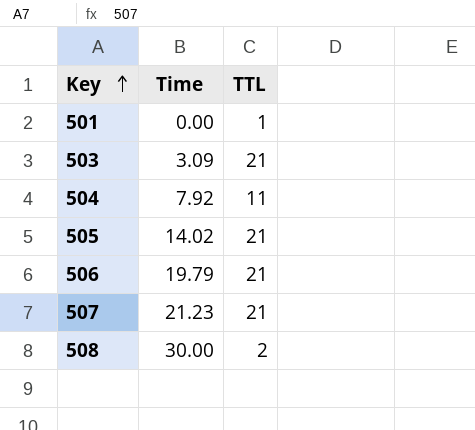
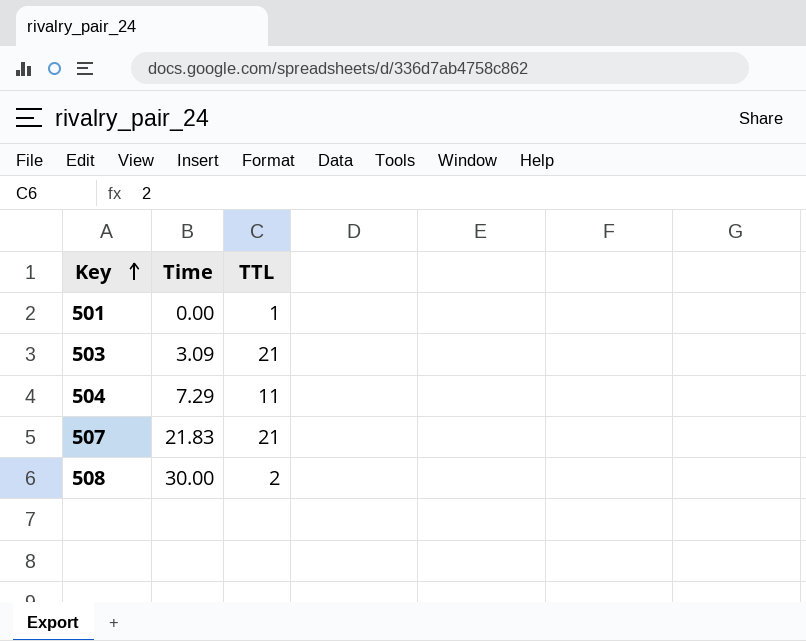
row 505: 14.02 | 21 -> none
row 506: 19.79 | 21 -> none
504 | Time: 7.92 -> 7.29
507 | Time: 21.23 -> 21.83

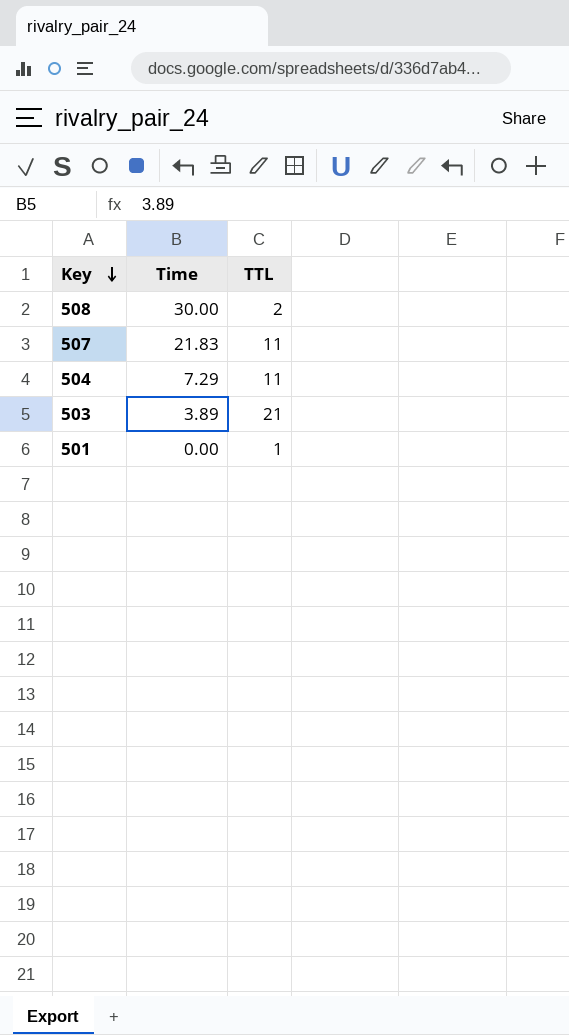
row order: Key ascending -> Key descending
507 | TTL: 21 -> 11
503 | Time: 3.09 -> 3.89

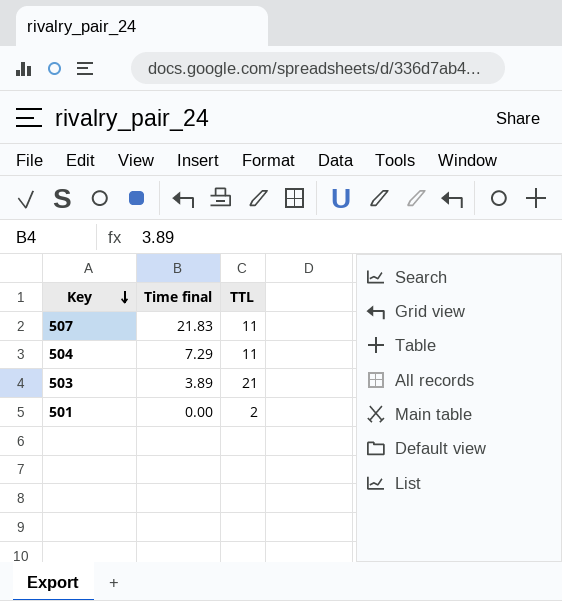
column name: Time -> Time final
row 508: 30.00 | 2 -> none
501 | TTL: 1 -> 2

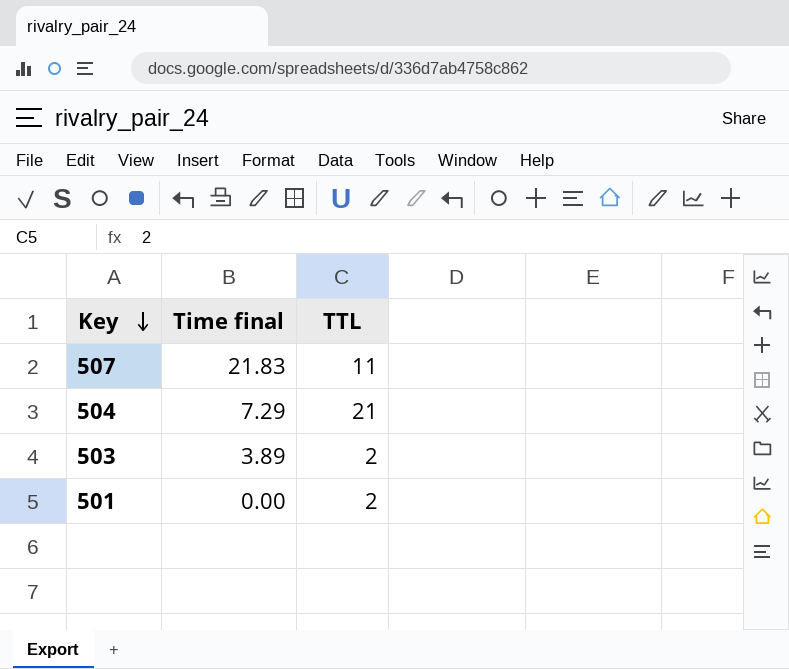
504 | TTL: 11 -> 21
503 | TTL: 21 -> 2

